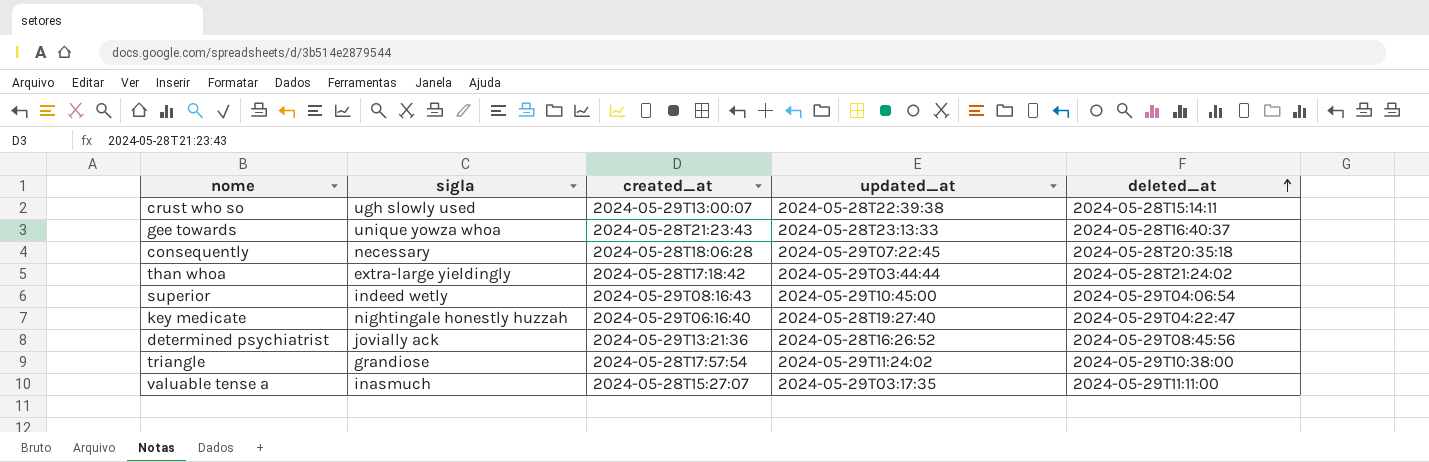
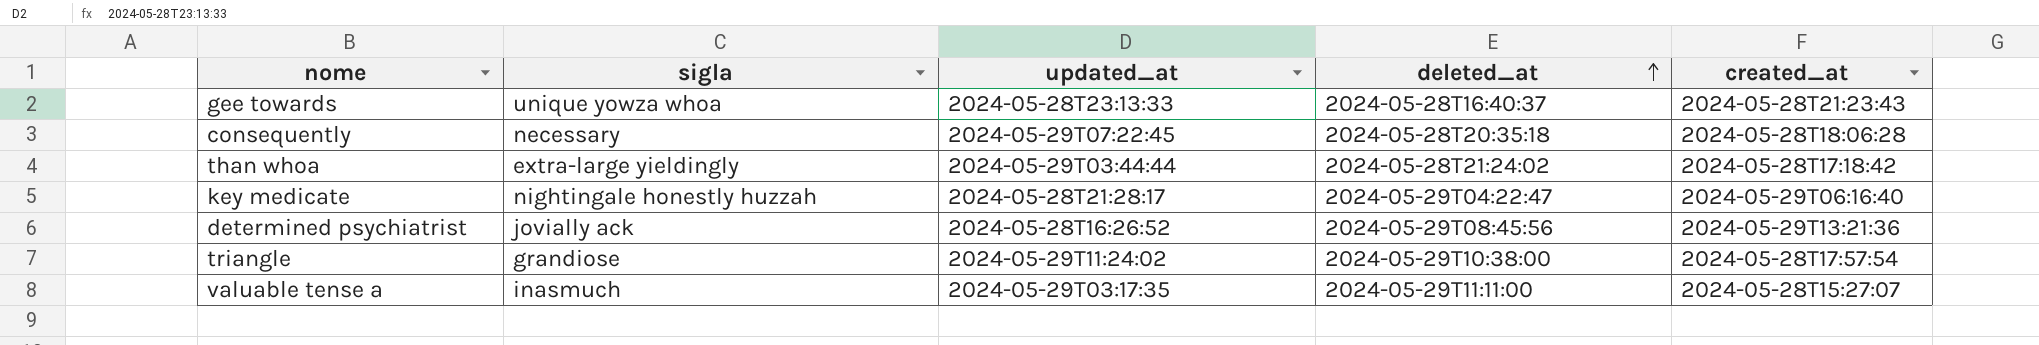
column created_at | position: 3 -> 5
row crust who so: ugh slowly used | 2024-05-29T13:00:07 | 2024-05-28T22:39:38 | 2024-05-28T15:14:11 -> none
row superior: indeed wetly | 2024-05-29T08:16:43 | 2024-05-29T10:45:00 | 2024-05-29T04:06:54 -> none
key medicate | updated_at: 2024-05-28T19:27:40 -> 2024-05-28T21:28:17

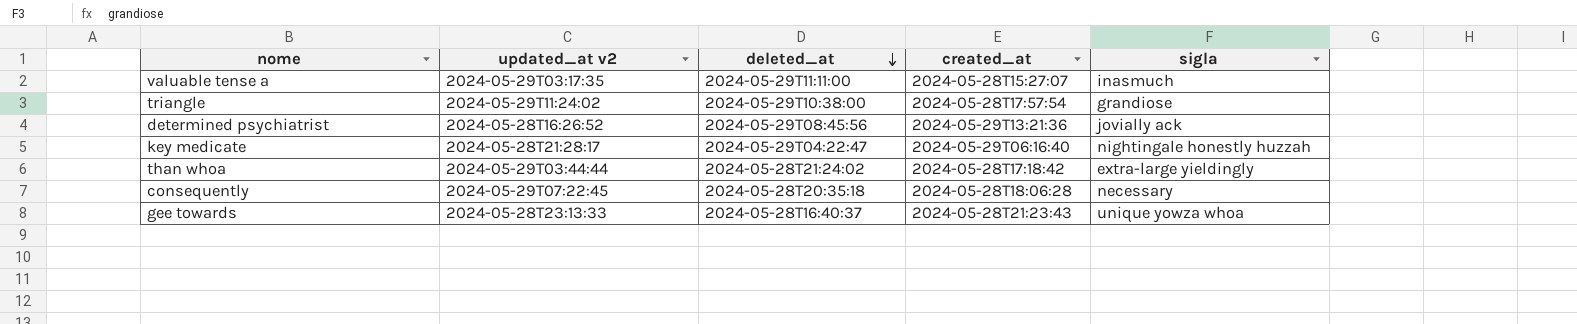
row order: deleted_at ascending -> deleted_at descending
column name: updated_at -> updated_at v2
column sigla | position: 2 -> 5

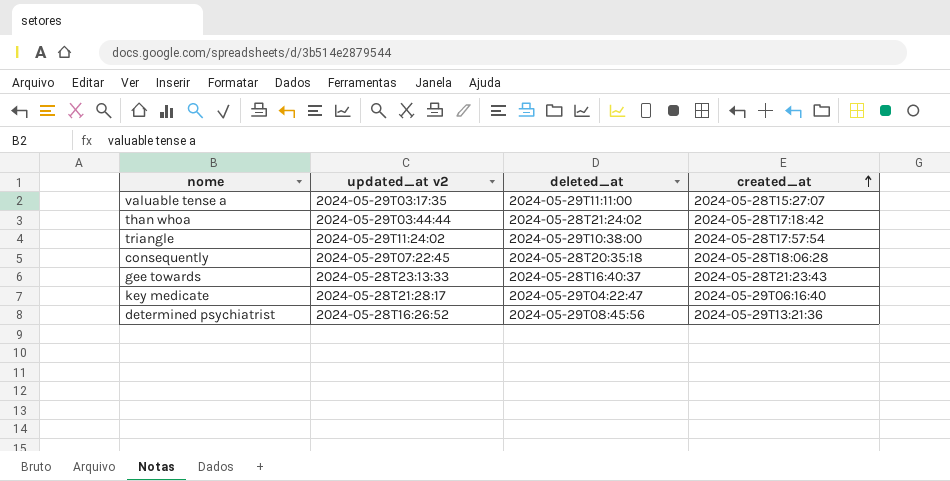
row order: deleted_at descending -> created_at ascending
column sigla | position: 5 -> none

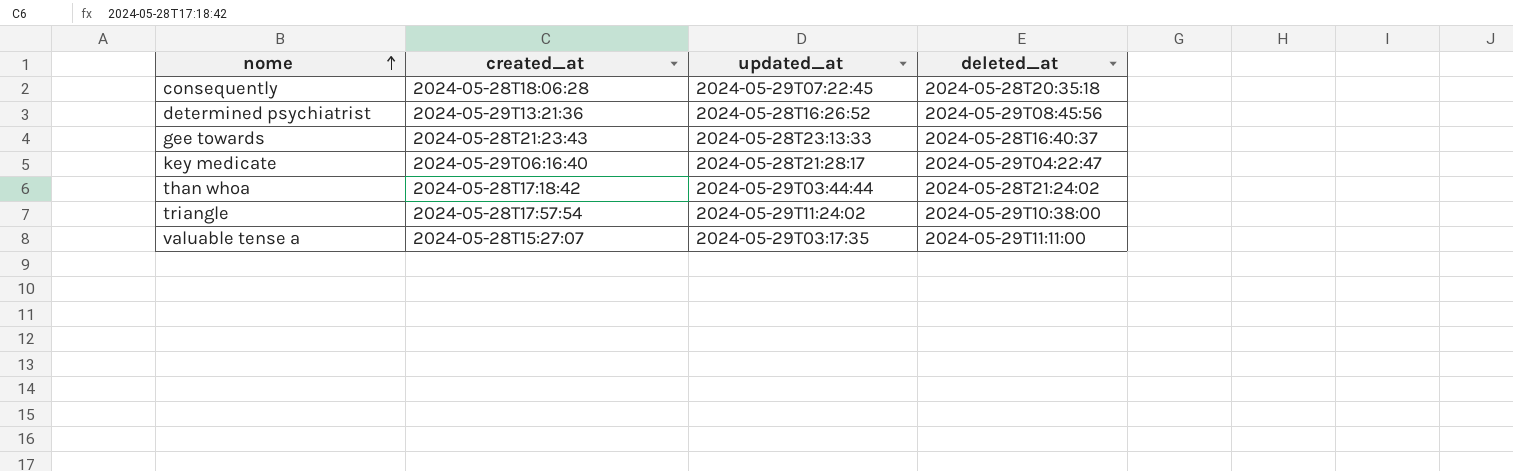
row order: created_at ascending -> nome ascending
column created_at | position: 4 -> 2
column name: updated_at v2 -> updated_at

